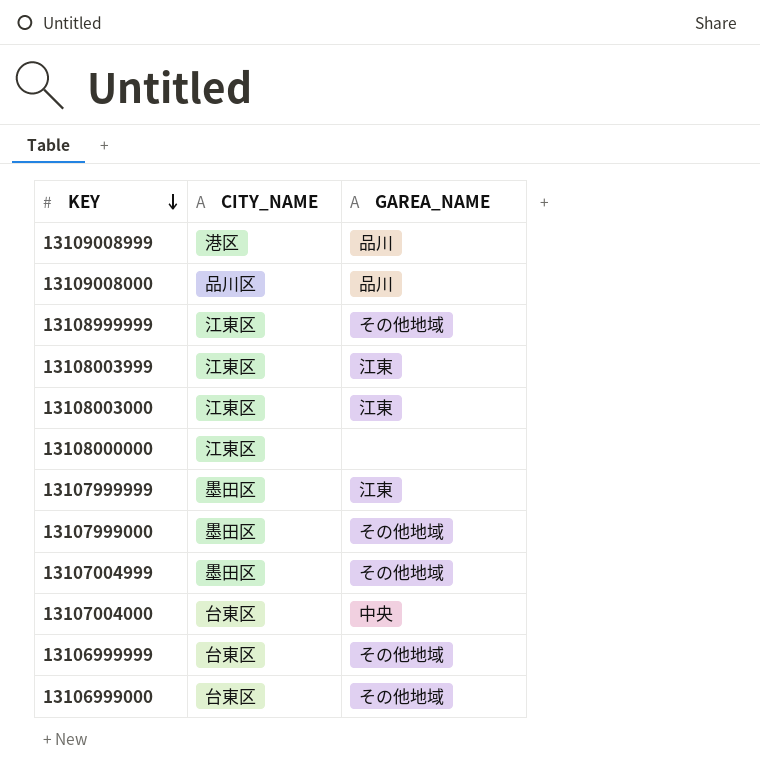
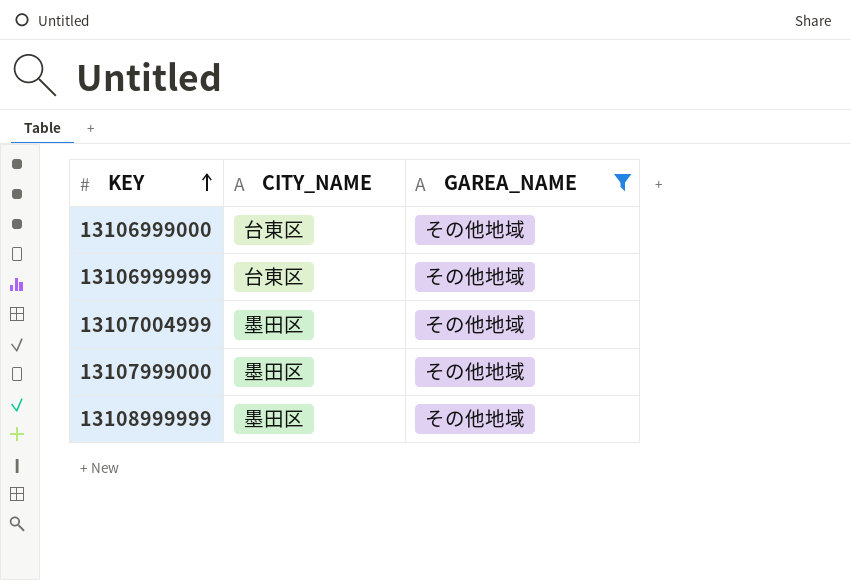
filter: none -> GAREA_NAME = その他地域
row order: KEY descending -> KEY ascending
13108999999 | CITY_NAME: 江東区 -> 墨田区

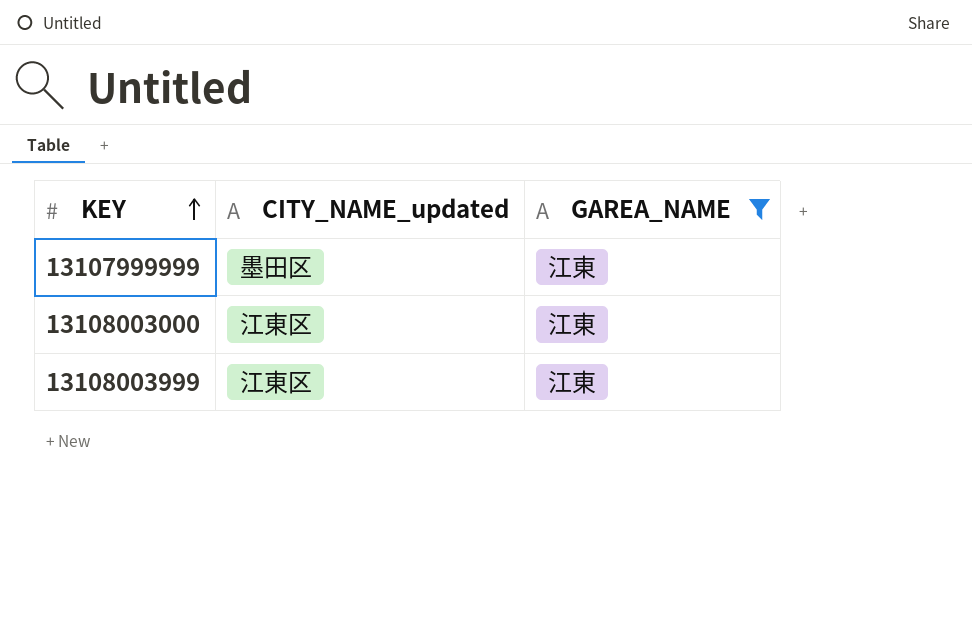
filter: GAREA_NAME = その他地域 -> GAREA_NAME = 江東
column name: CITY_NAME -> CITY_NAME_updated

